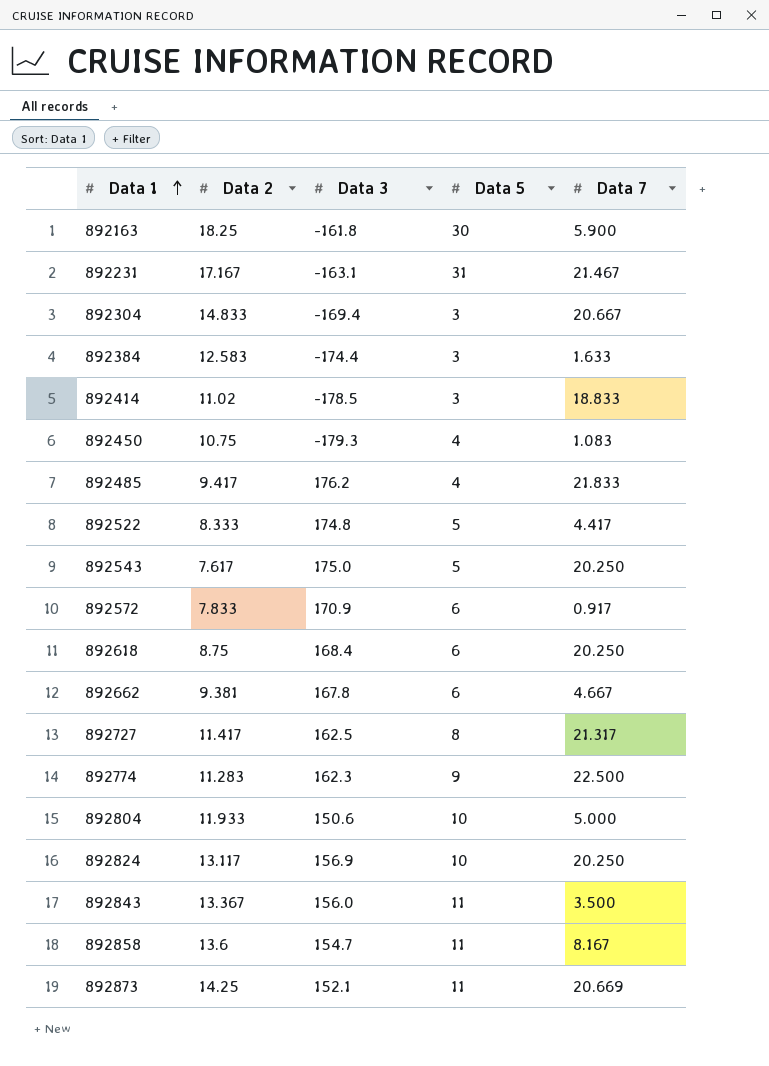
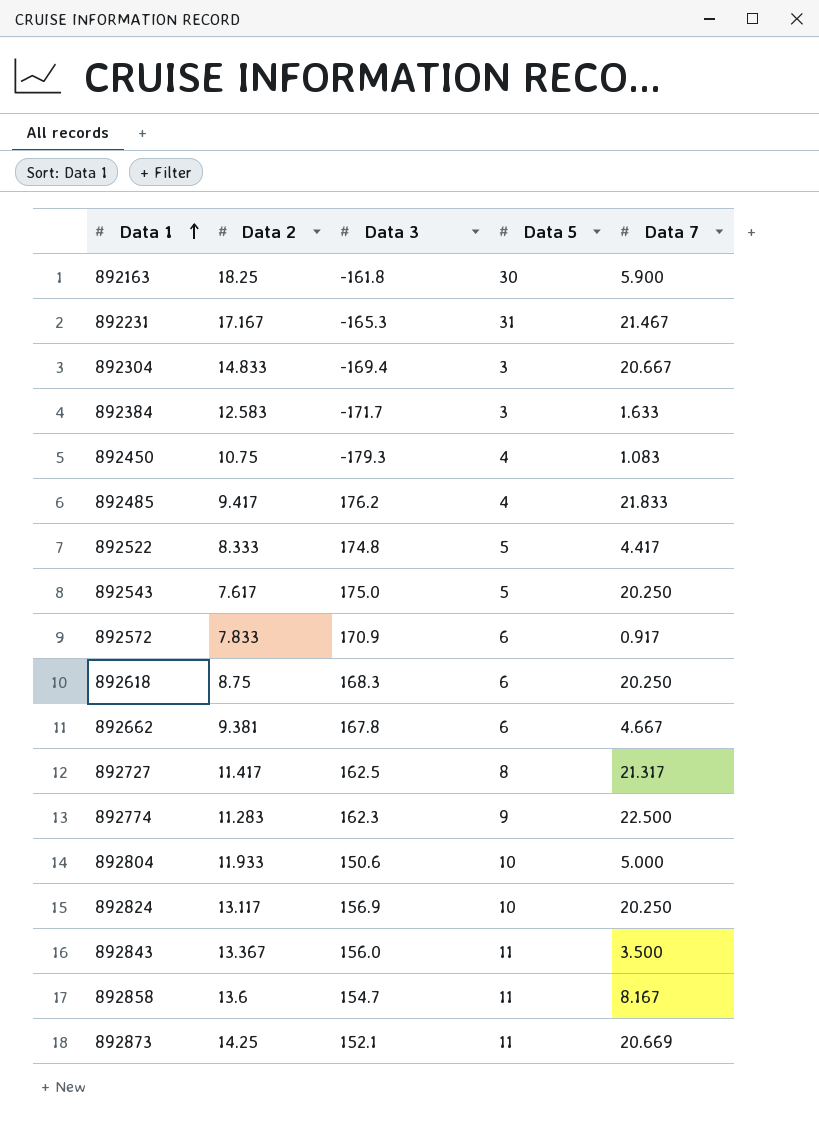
row 892414: 11.02 | -178.5 | 3 | 18.833 -> none
892231 | Data 3: -163.1 -> -165.3
892384 | Data 3: -174.4 -> -171.7
892618 | Data 3: 168.4 -> 168.3

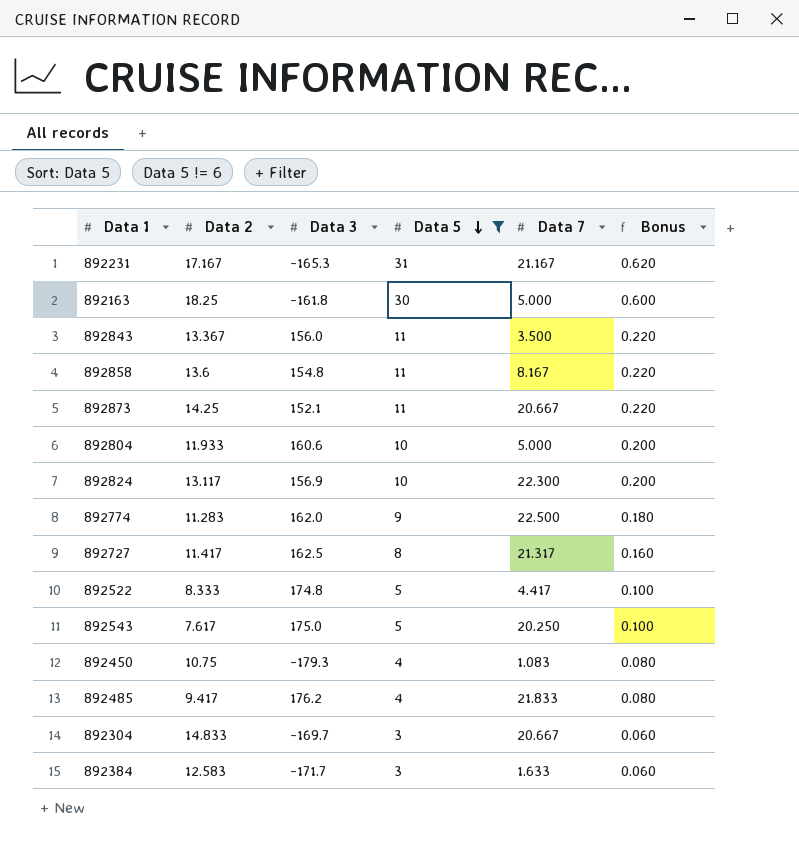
filter: none -> Data 5 != 6
row order: Data 1 ascending -> Data 5 descending
column Bonus | formula: none -> [Data 5] * 0.02
892231 | Data 7: 21.467 -> 21.167
892163 | Data 7: 5.900 -> 5.000
892858 | Data 3: 154.7 -> 154.8
892873 | Data 7: 20.669 -> 20.667
892804 | Data 3: 150.6 -> 160.6
892824 | Data 7: 20.250 -> 22.300
892774 | Data 3: 162.3 -> 162.0
892304 | Data 3: -169.4 -> -169.7

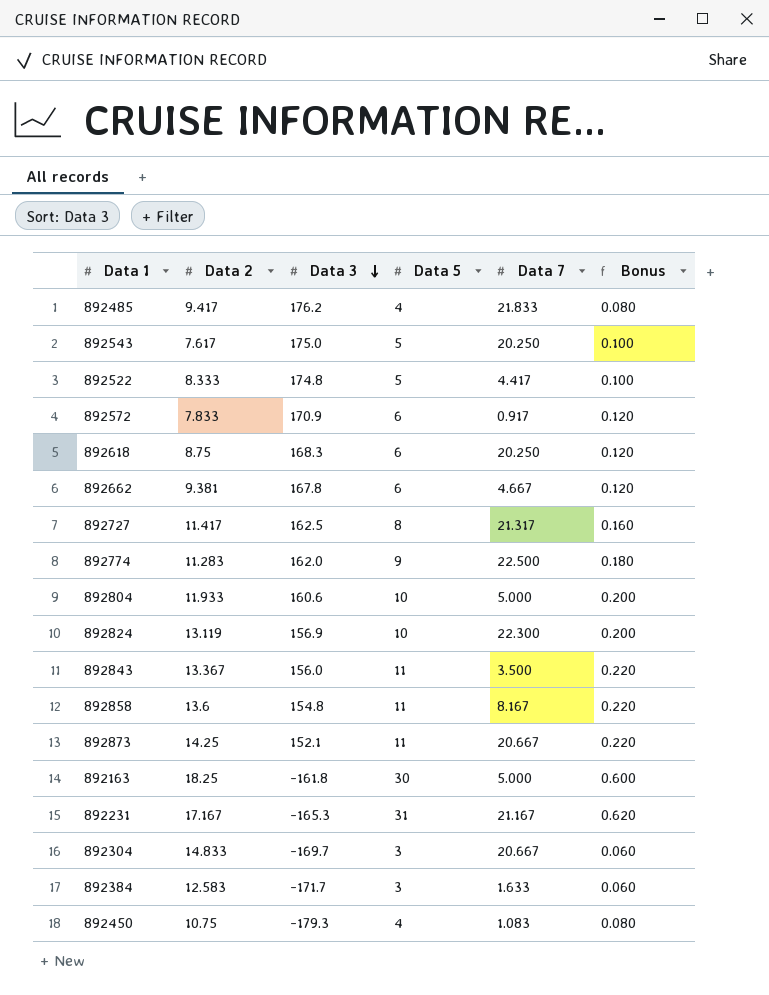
filter: Data 5 != 6 -> none
row order: Data 5 descending -> Data 3 descending
892824 | Data 2: 13.117 -> 13.119

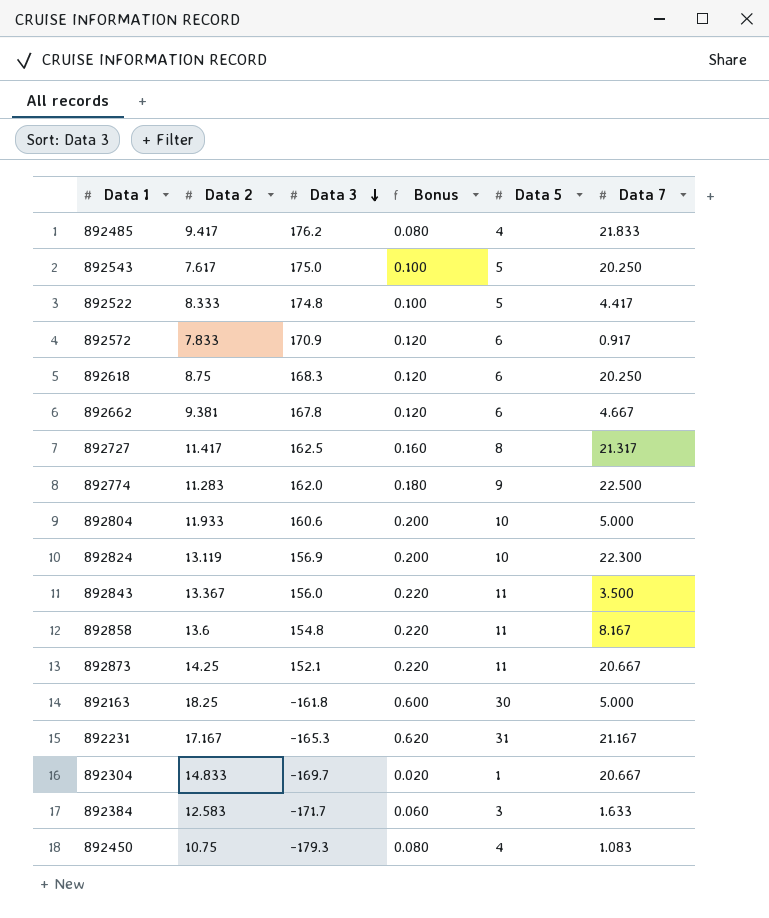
column Bonus | position: 6 -> 4
892304 | Bonus: 0.060 -> 0.020
892304 | Data 5: 3 -> 1

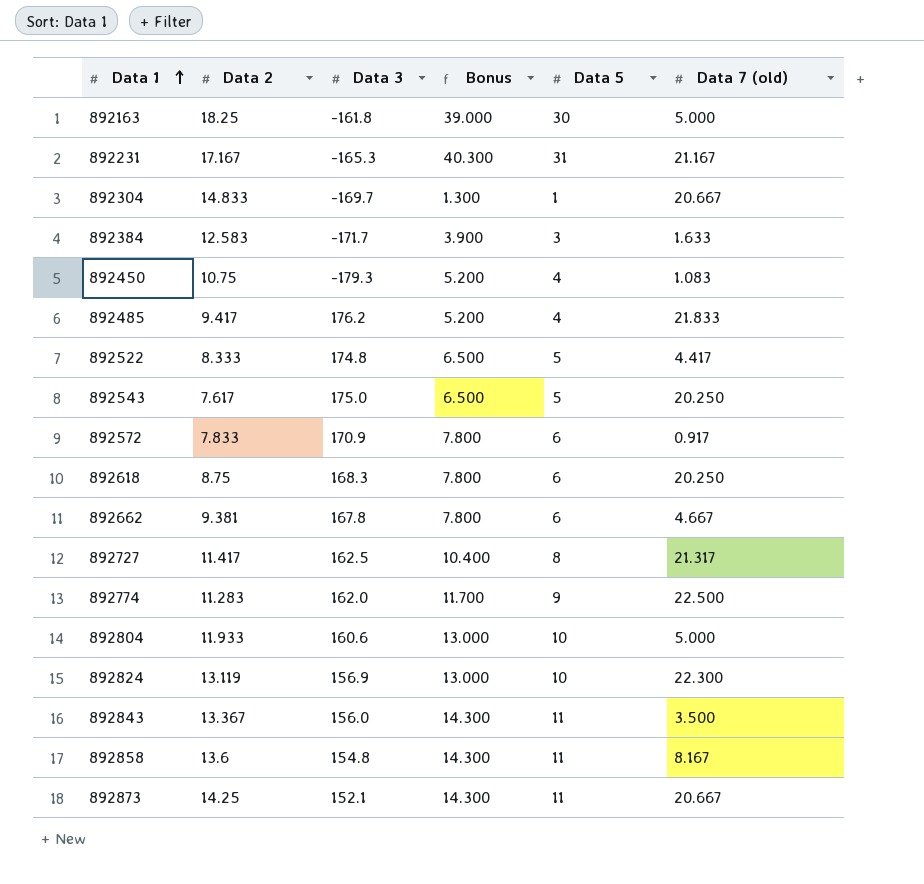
row order: Data 3 descending -> Data 1 ascending
column Bonus | formula: [Data 5] * 0.02 -> [Data 5] * 1.3
column name: Data 7 -> Data 7 (old)

